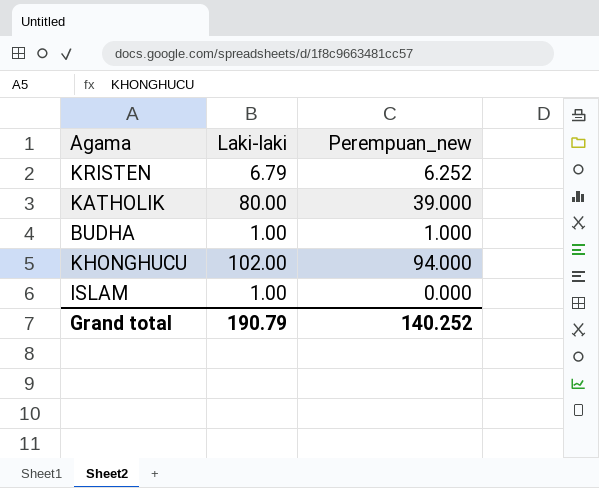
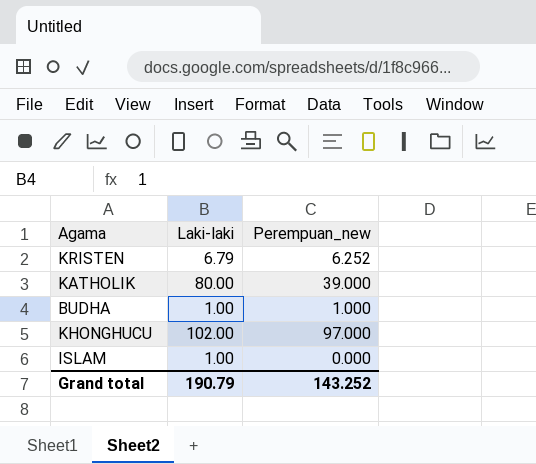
KHONGHUCU | Perempuan_new: 94.000 -> 97.000
Grand total | Perempuan_new: 140.252 -> 143.252

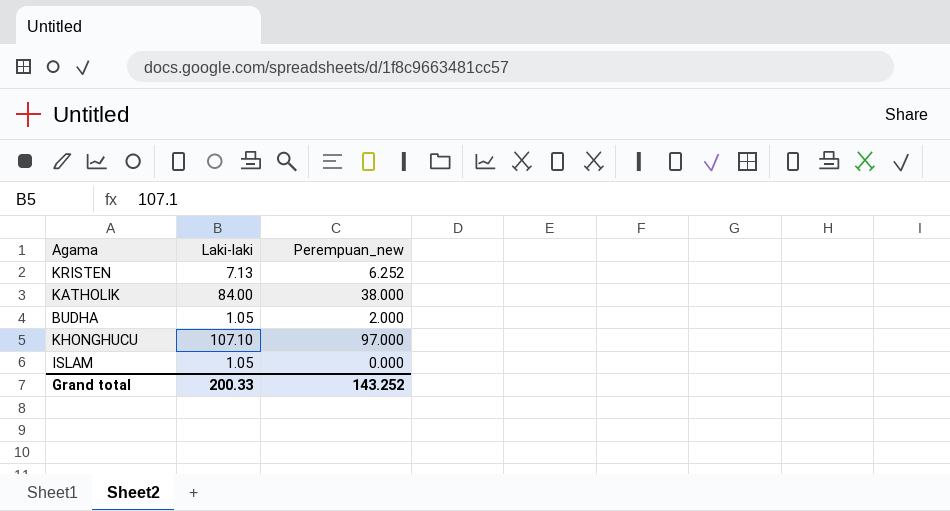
KRISTEN | Laki-laki: 6.79 -> 7.13
KATHOLIK | Laki-laki: 80.00 -> 84.00
KATHOLIK | Perempuan_new: 39.000 -> 38.000
BUDHA | Laki-laki: 1.00 -> 1.05
BUDHA | Perempuan_new: 1.000 -> 2.000
KHONGHUCU | Laki-laki: 102.00 -> 107.10
ISLAM | Laki-laki: 1.00 -> 1.05
Grand total | Laki-laki: 190.79 -> 200.33

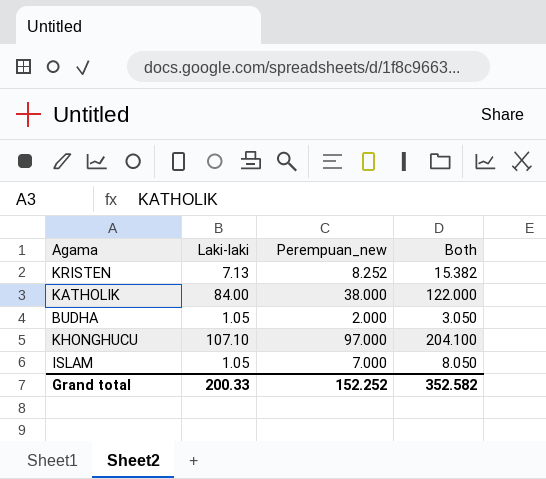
column Both | formula: none -> [Laki-laki] + [Perempuan_new]
KRISTEN | Perempuan_new: 6.252 -> 8.252
ISLAM | Perempuan_new: 0.000 -> 7.000
Grand total | Perempuan_new: 143.252 -> 152.252

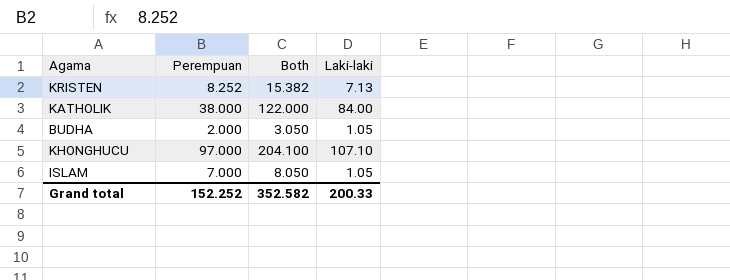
column name: Perempuan_new -> Perempuan
column Laki-laki | position: 2 -> 4

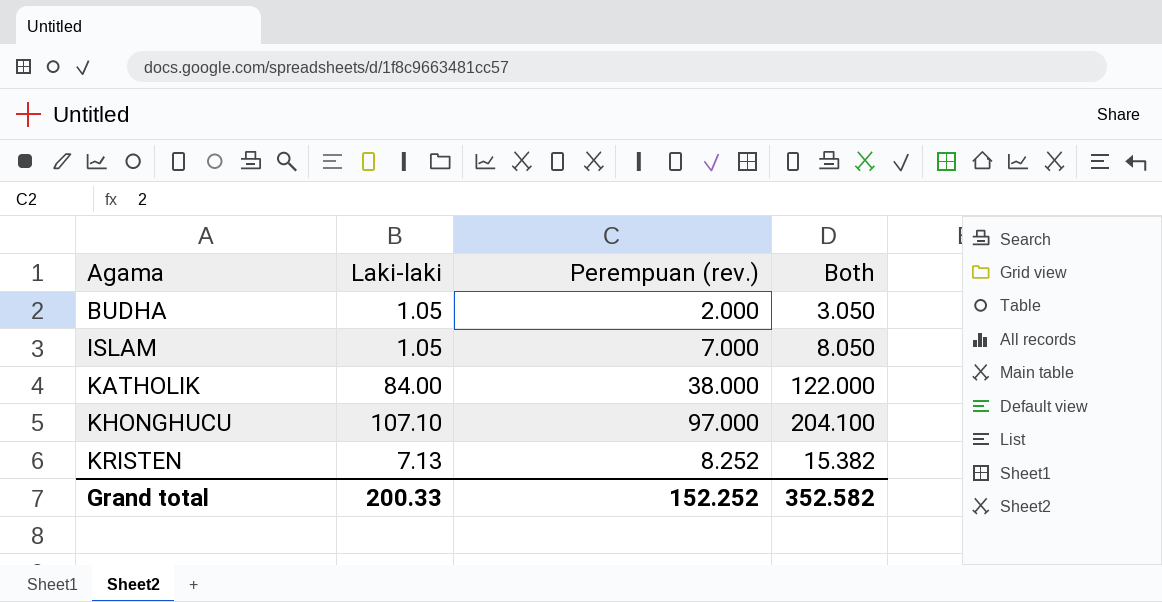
row order: none -> Agama ascending
column Laki-laki | position: 4 -> 2
column name: Perempuan -> Perempuan (rev.)

